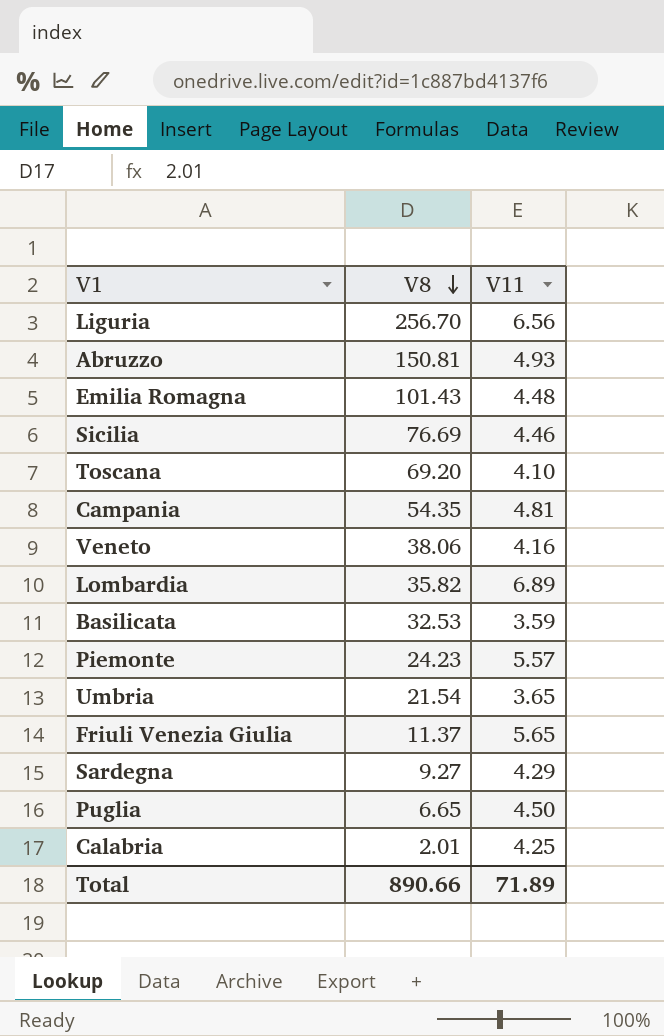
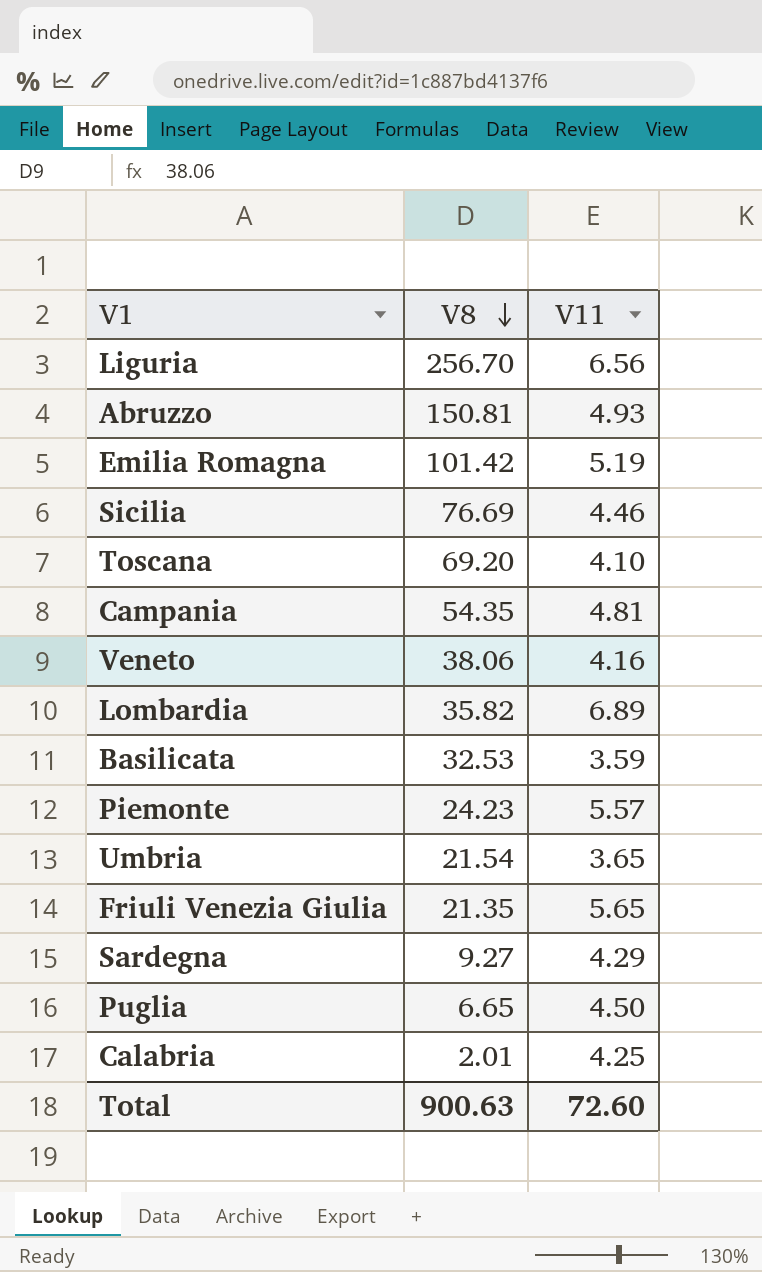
Emilia Romagna | V8: 101.43 -> 101.42
Emilia Romagna | V11: 4.48 -> 5.19
Friuli Venezia Giulia | V8: 11.37 -> 21.35
Total | V8: 890.66 -> 900.63
Total | V11: 71.89 -> 72.60

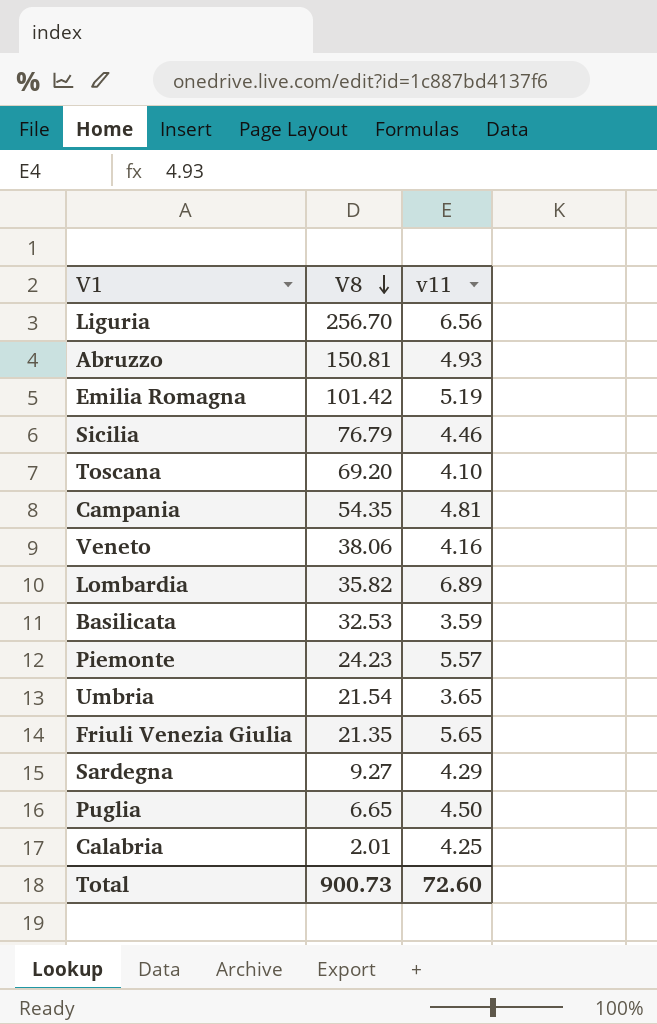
column name: V11 -> v11
Sicilia | V8: 76.69 -> 76.79
Total | V8: 900.63 -> 900.73

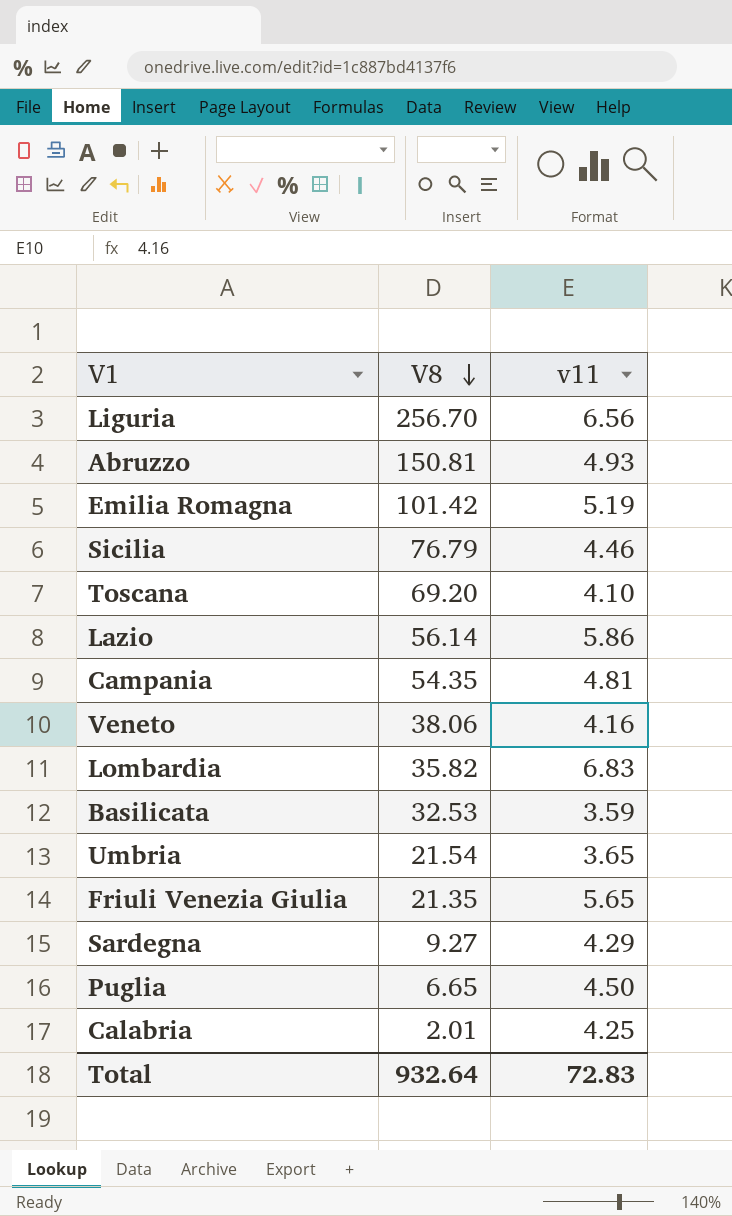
row Piemonte: 24.23 | 5.57 -> none
row Lazio: none -> 56.14 | 5.86
Lombardia | v11: 6.89 -> 6.83
Total | V8: 900.73 -> 932.64
Total | v11: 72.60 -> 72.83

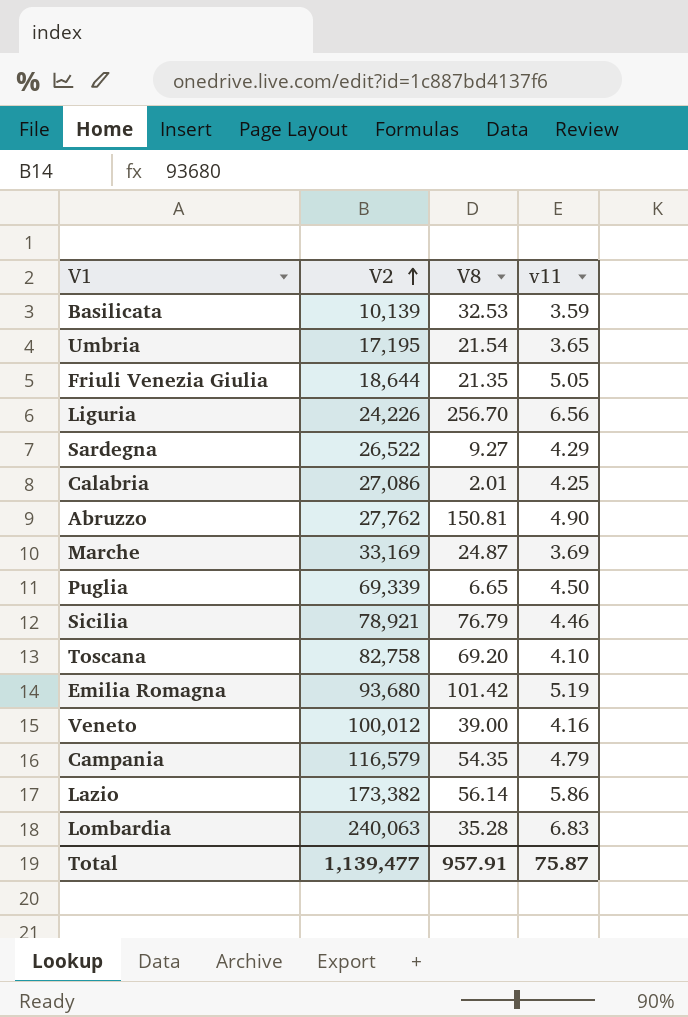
row order: V8 descending -> V2 ascending
column V2 | position: none -> 2
Friuli Venezia Giulia | v11: 5.65 -> 5.05
Abruzzo | v11: 4.93 -> 4.90
row Marche: none -> 33,169 | 24.87 | 3.69
Veneto | V8: 38.06 -> 39.00
Campania | v11: 4.81 -> 4.79
Lombardia | V8: 35.82 -> 35.28
Total | V8: 932.64 -> 957.91
Total | v11: 72.83 -> 75.87

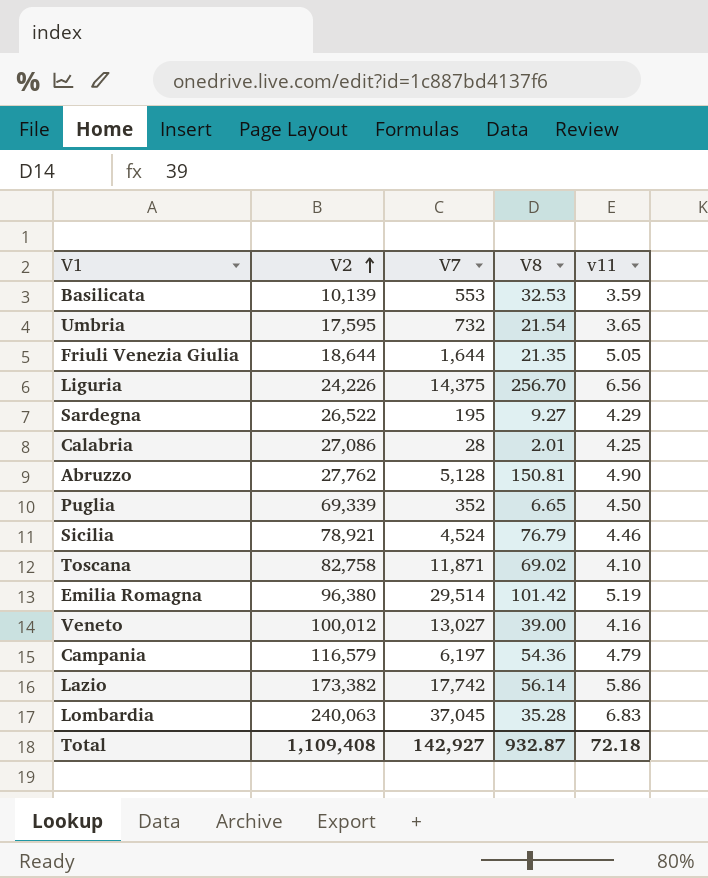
column V7 | position: none -> 3
row Marche: 33,169 | 24.87 | 3.69 -> none
Umbria | V2: 17,195 -> 17,595
Toscana | V8: 69.20 -> 69.02
Emilia Romagna | V2: 93,680 -> 96,380
Campania | V8: 54.35 -> 54.36
Total | V2: 1,139,477 -> 1,109,408
Total | V8: 957.91 -> 932.87
Total | v11: 75.87 -> 72.18

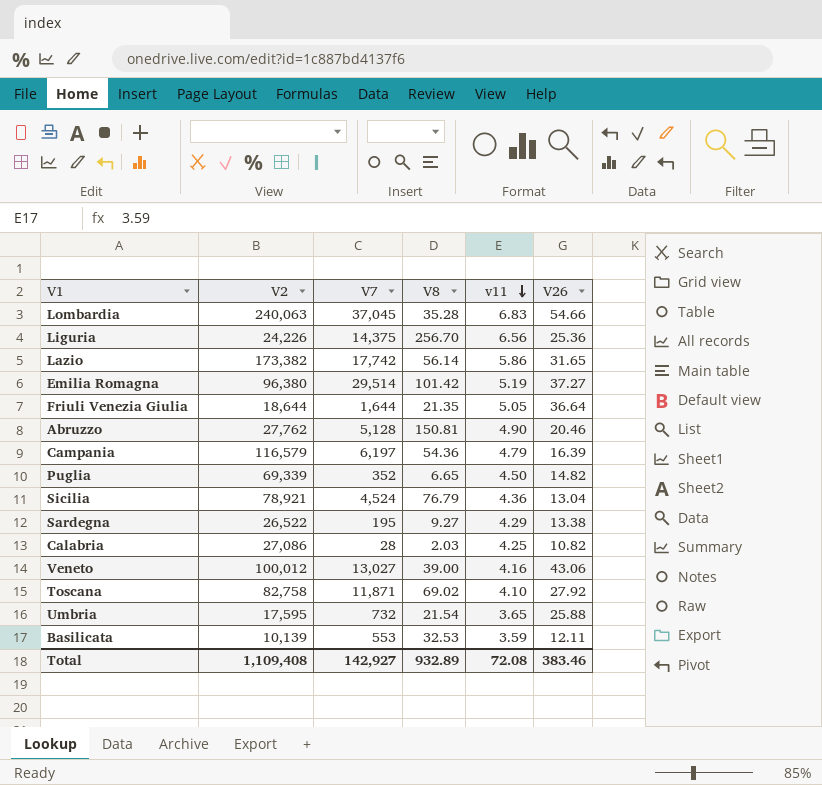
row order: V2 ascending -> v11 descending
column V26 | position: none -> 6
Sicilia | v11: 4.46 -> 4.36
Calabria | V8: 2.01 -> 2.03
Total | V8: 932.87 -> 932.89
Total | v11: 72.18 -> 72.08

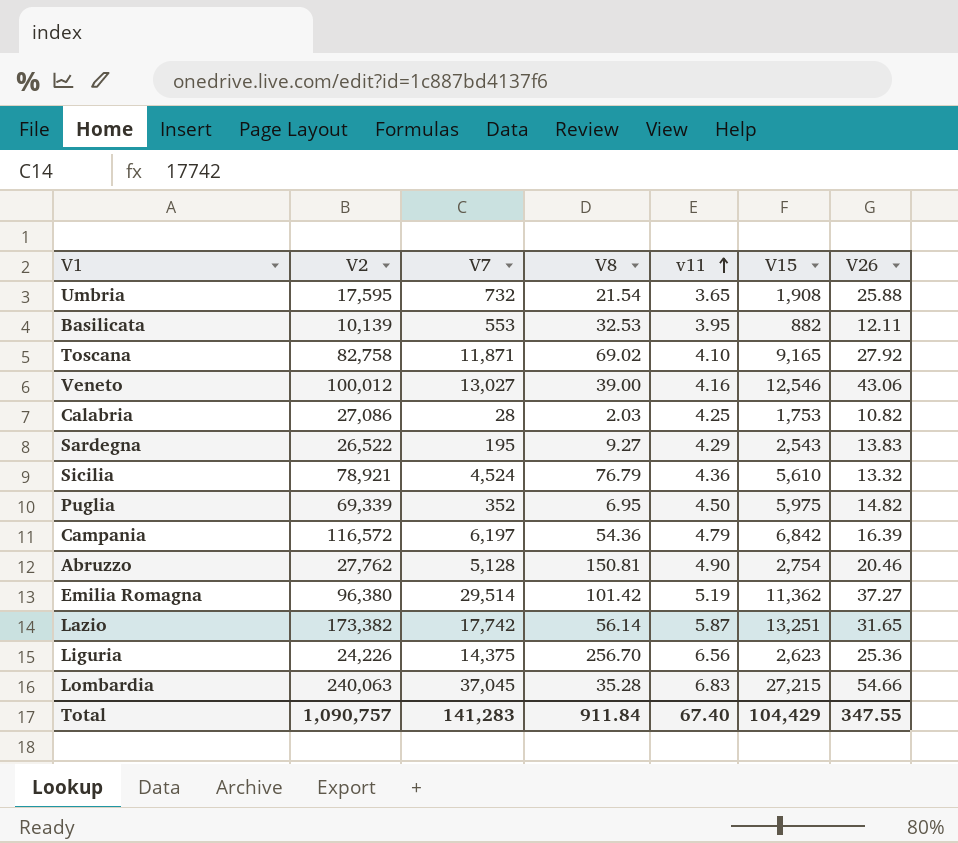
row order: v11 descending -> v11 ascending
column V15 | position: none -> 6
row Friuli Venezia Giulia: 18,644 | 1,644 | 21.35 | 5.05 | 36.64 -> none
Basilicata | v11: 3.59 -> 3.95
Sardegna | V26: 13.38 -> 13.83
Sicilia | V26: 13.04 -> 13.32
Puglia | V8: 6.65 -> 6.95
Campania | V2: 116,579 -> 116,572
Lazio | v11: 5.86 -> 5.87
Total | V2: 1,109,408 -> 1,090,757
Total | V7: 142,927 -> 141,283
Total | V8: 932.89 -> 911.84
Total | v11: 72.08 -> 67.40
Total | V26: 383.46 -> 347.55

